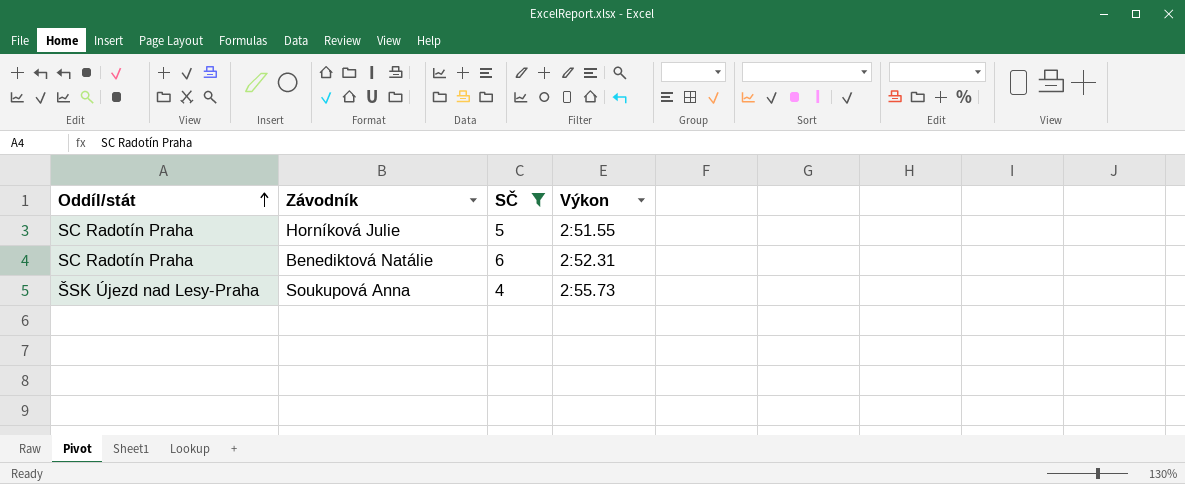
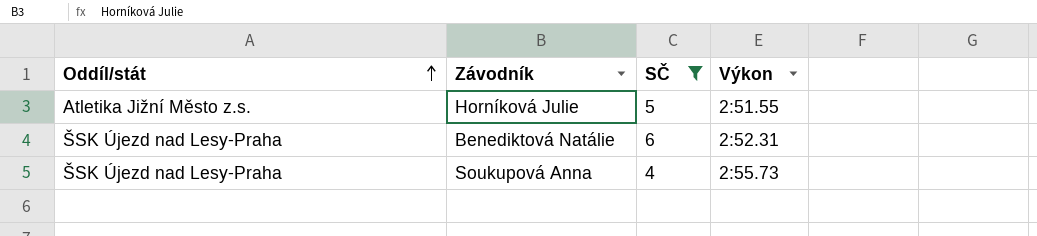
Horníková Julie | Oddíl/stát: SC Radotín Praha -> Atletika Jižní Město z.s.
Benediktová Natálie | Oddíl/stát: SC Radotín Praha -> ŠSK Újezd nad Lesy-Praha

